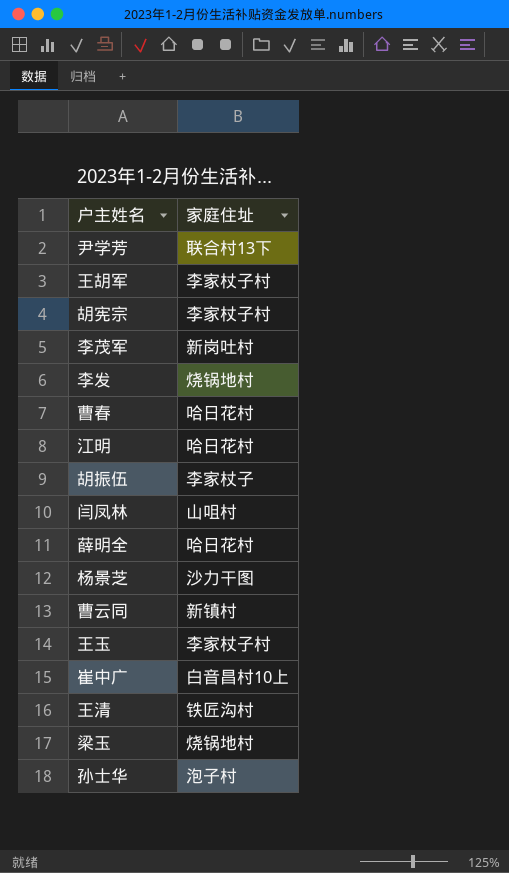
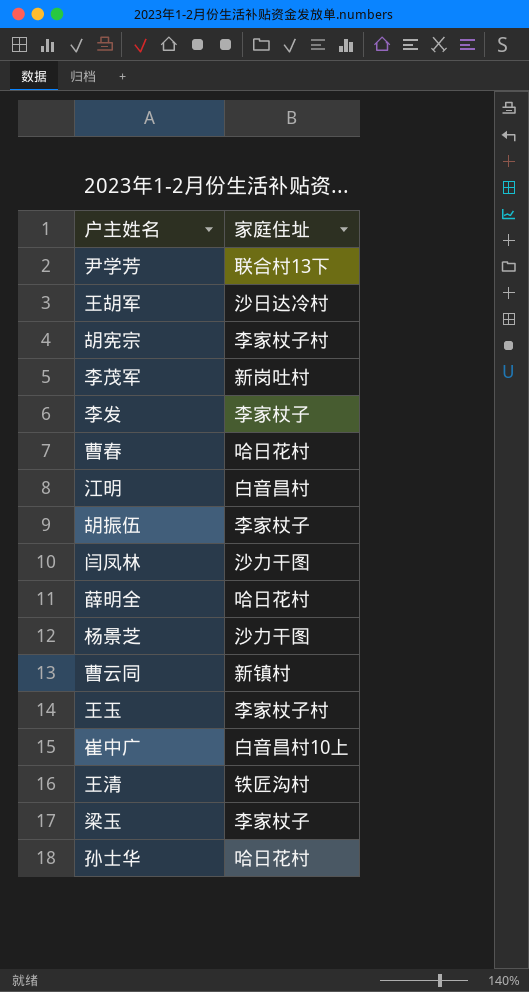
王胡军 | 家庭住址: 李家杖子村 -> 沙日达冷村
李发 | 家庭住址: 烧锅地村 -> 李家杖子
江明 | 家庭住址: 哈日花村 -> 白音昌村
闫凤林 | 家庭住址: 山咀村 -> 沙力干图
梁玉 | 家庭住址: 烧锅地村 -> 李家杖子
孙士华 | 家庭住址: 泡子村 -> 哈日花村

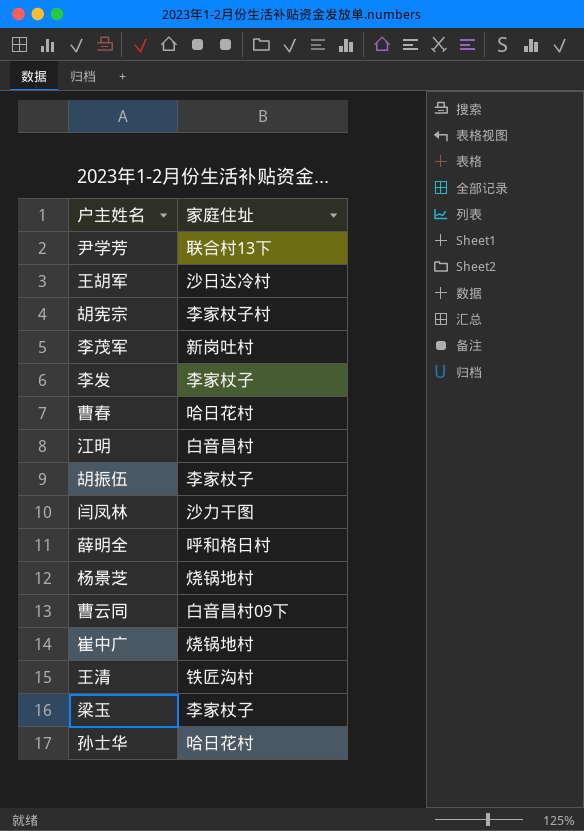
row 王玉: 李家杖子村 -> none
薛明全 | 家庭住址: 哈日花村 -> 呼和格日村
杨景芝 | 家庭住址: 沙力干图 -> 烧锅地村
曹云同 | 家庭住址: 新镇村 -> 白音昌村09下
崔中广 | 家庭住址: 白音昌村10上 -> 烧锅地村

